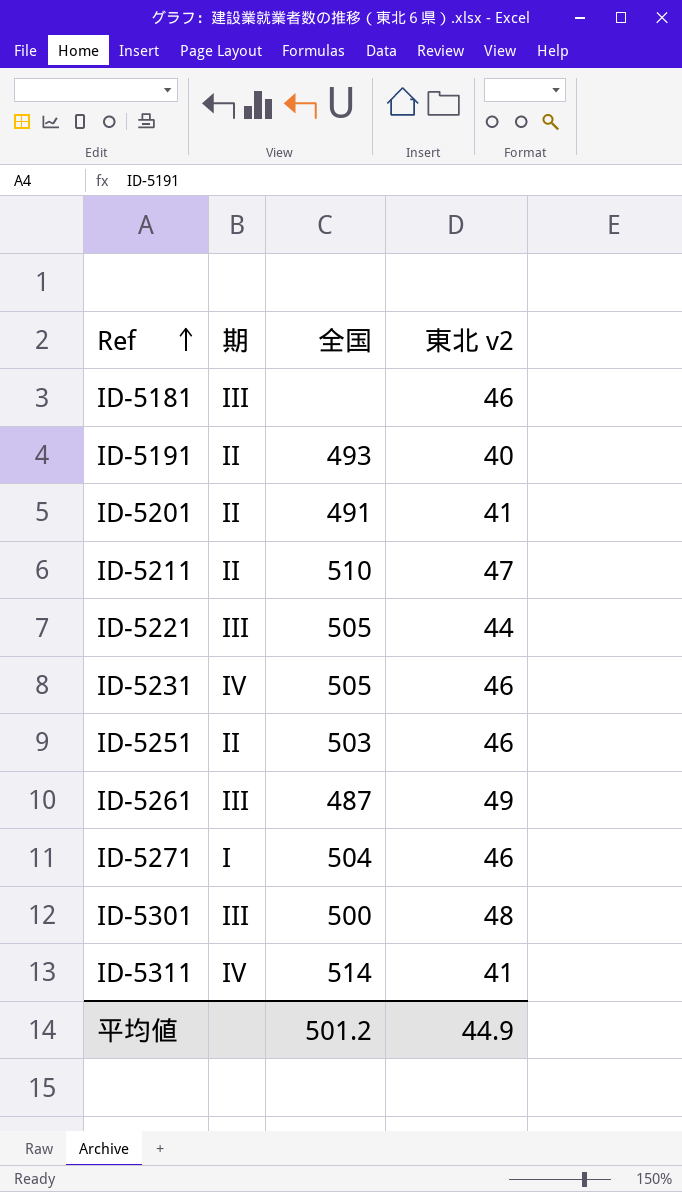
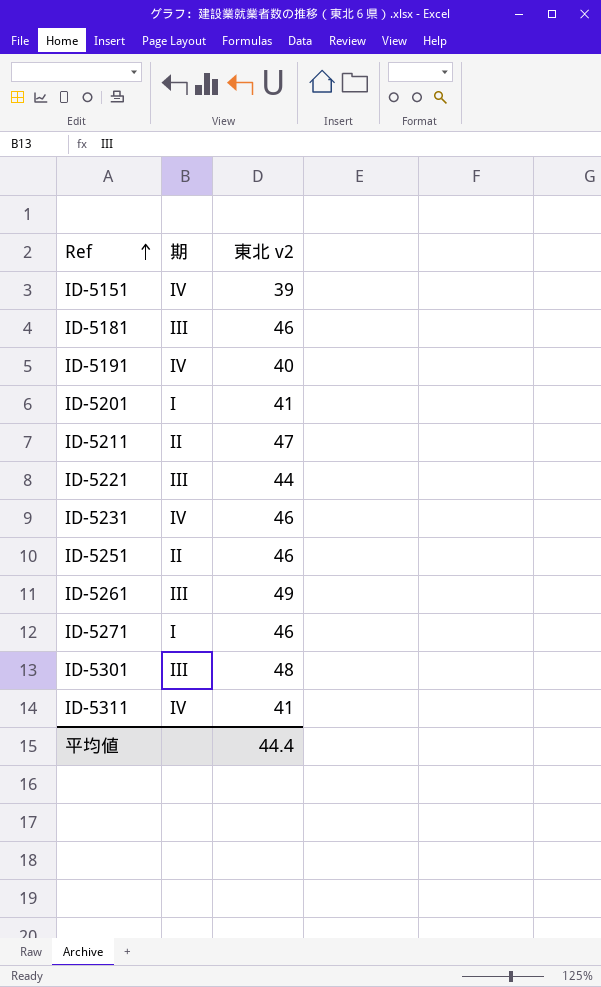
column 全国 | position: 3 -> none
row ID-5151: none -> IV | 39
ID-5191 | 期: II -> IV
ID-5201 | 期: II -> I
平均値 | 東北 v2: 44.9 -> 44.4

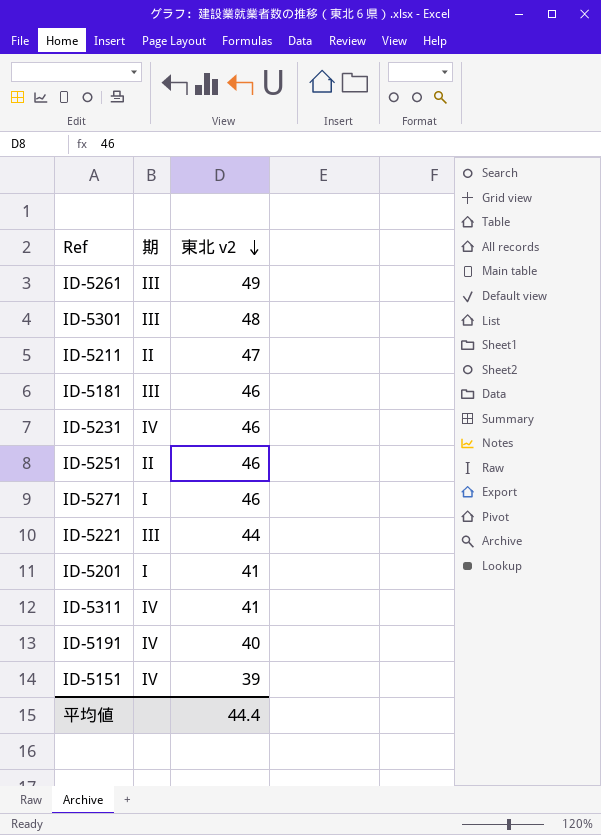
row order: Ref ascending -> 東北 v2 descending

